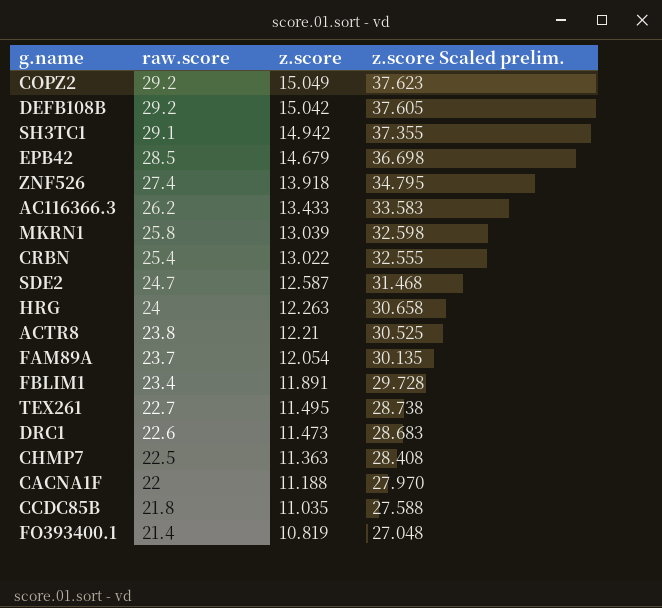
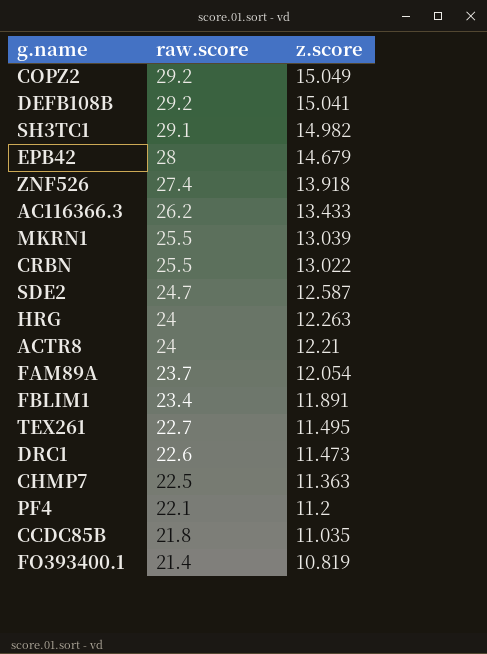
column z.score Scaled prelim. | formula: [z.score] * 2.5 -> none
row CACNA1F: 22 | 11.188 | 27.970 -> none
DEFB108B | z.score: 15.042 -> 15.041
SH3TC1 | z.score: 14.942 -> 14.982
EPB42 | raw.score: 28.5 -> 28
MKRN1 | raw.score: 25.8 -> 25.5
CRBN | raw.score: 25.4 -> 25.5
ACTR8 | raw.score: 23.8 -> 24
row PF4: none -> 22.1 | 11.2

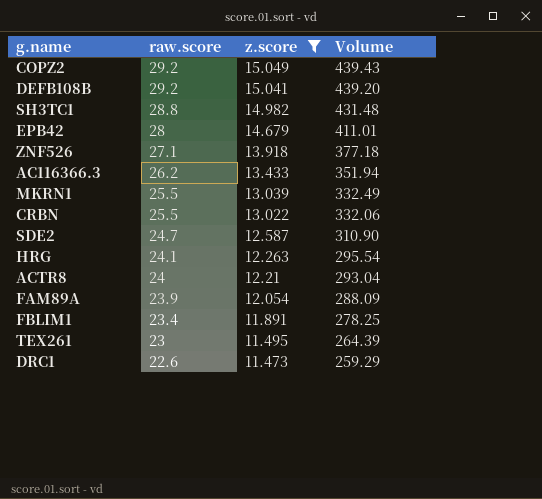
filter: none -> z.score >= 11.473
column Volume | formula: none -> [raw.score] * [z.score]
SH3TC1 | raw.score: 29.1 -> 28.8
ZNF526 | raw.score: 27.4 -> 27.1
HRG | raw.score: 24 -> 24.1
FAM89A | raw.score: 23.7 -> 23.9
TEX261 | raw.score: 22.7 -> 23

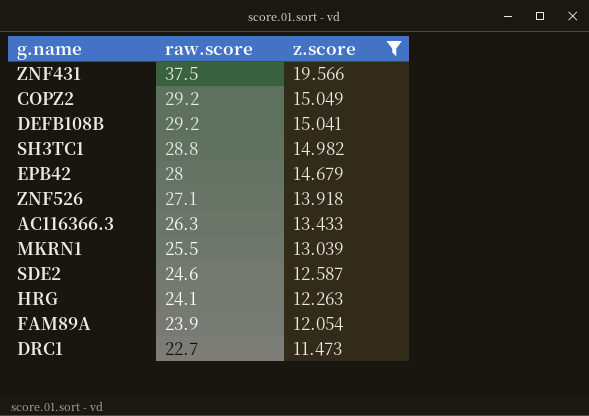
column Volume | formula: [raw.score] * [z.score] -> none
row CRBN: 25.5 | 13.022 | 332.06 -> none
row ACTR8: 24 | 12.21 | 293.04 -> none
row FBLIM1: 23.4 | 11.891 | 278.25 -> none
row TEX261: 23 | 11.495 | 264.39 -> none
row ZNF431: none -> 37.5 | 19.566
AC116366.3 | raw.score: 26.2 -> 26.3
SDE2 | raw.score: 24.7 -> 24.6
DRC1 | raw.score: 22.6 -> 22.7

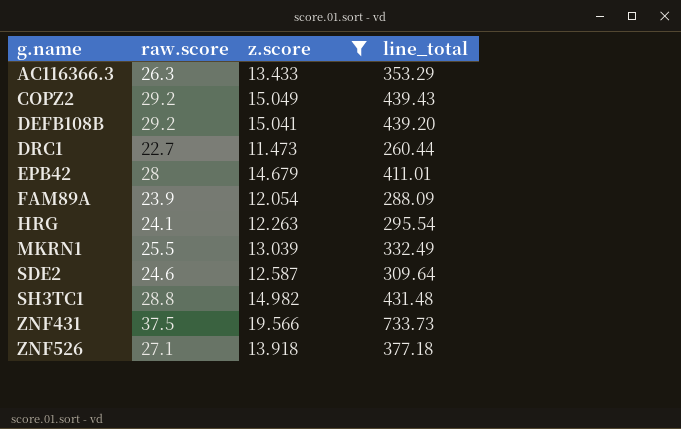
row order: raw.score descending -> g.name ascending
column line_total | formula: none -> [raw.score] * [z.score]

